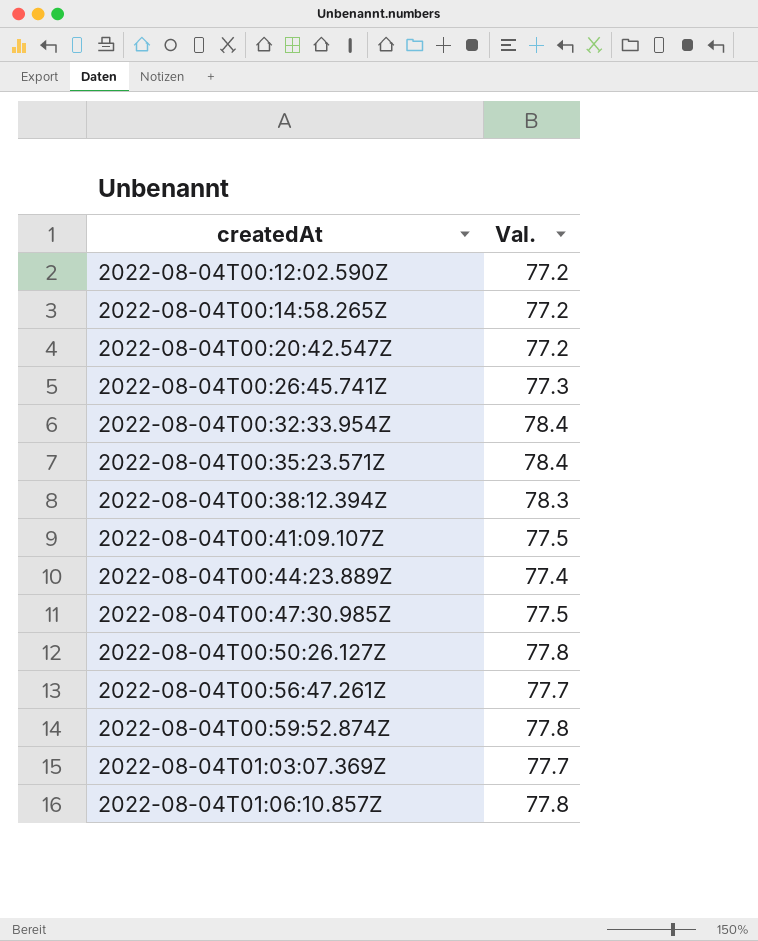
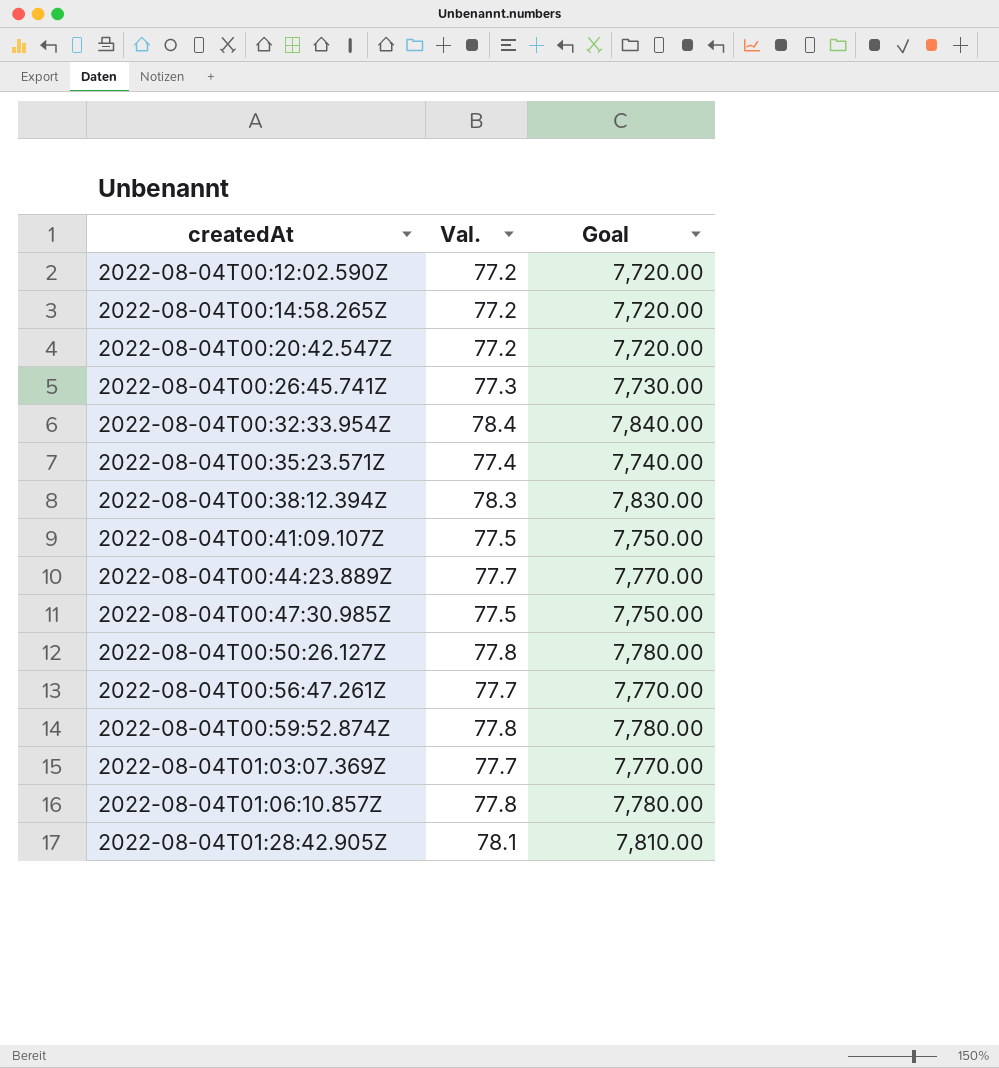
column Goal | formula: none -> [Val.] * 100
2022-08-04T00:35:23.571Z | Val.: 78.4 -> 77.4
2022-08-04T00:44:23.889Z | Val.: 77.4 -> 77.7
row 2022-08-04T01:28:42.905Z: none -> 78.1 | 7,810.00

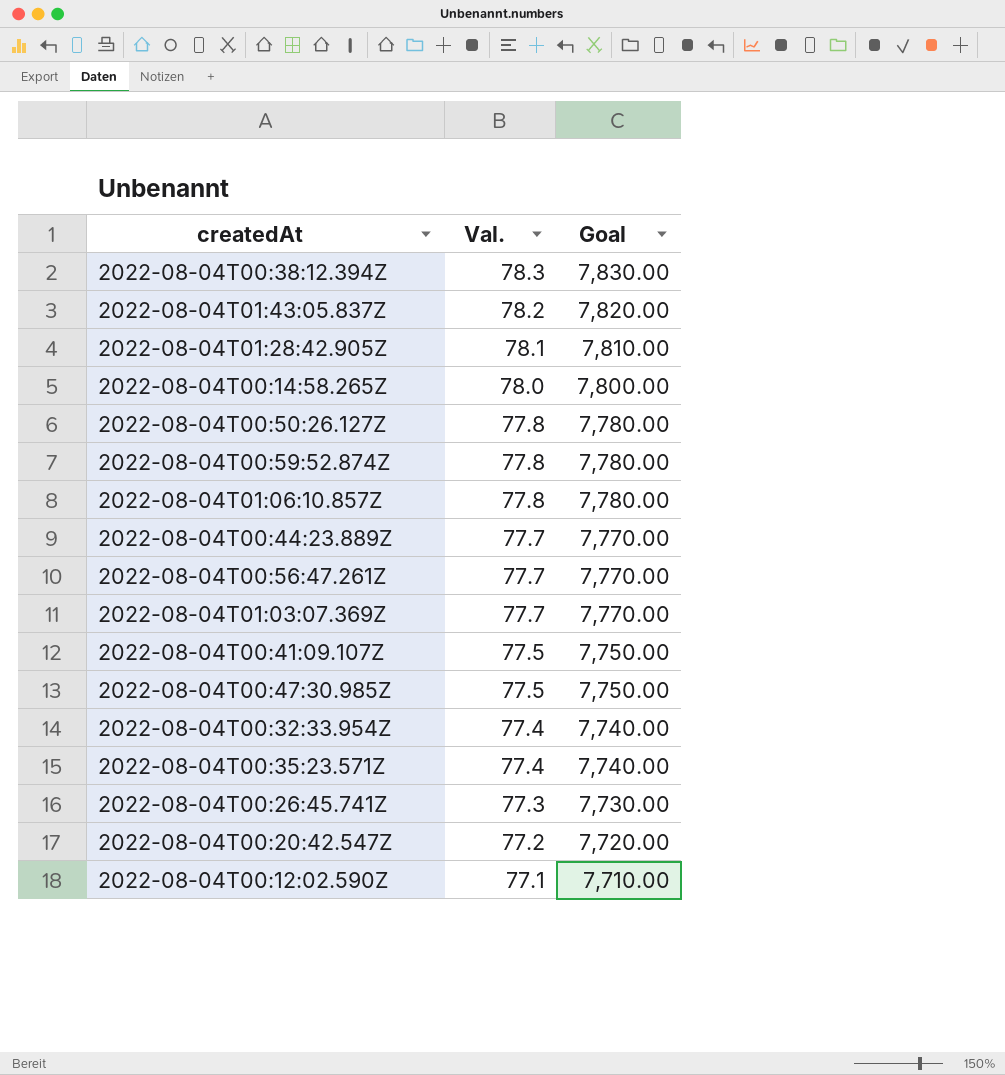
row order: createdAt ascending -> Val. descending
row 2022-08-04T01:43:05.837Z: none -> 78.2 | 7,820.00
2022-08-04T00:14:58.265Z | Val.: 77.2 -> 78.0
2022-08-04T00:14:58.265Z | Goal: 7,720.00 -> 7,800.00
2022-08-04T00:32:33.954Z | Val.: 78.4 -> 77.4
2022-08-04T00:32:33.954Z | Goal: 7,840.00 -> 7,740.00
2022-08-04T00:12:02.590Z | Val.: 77.2 -> 77.1
2022-08-04T00:12:02.590Z | Goal: 7,720.00 -> 7,710.00

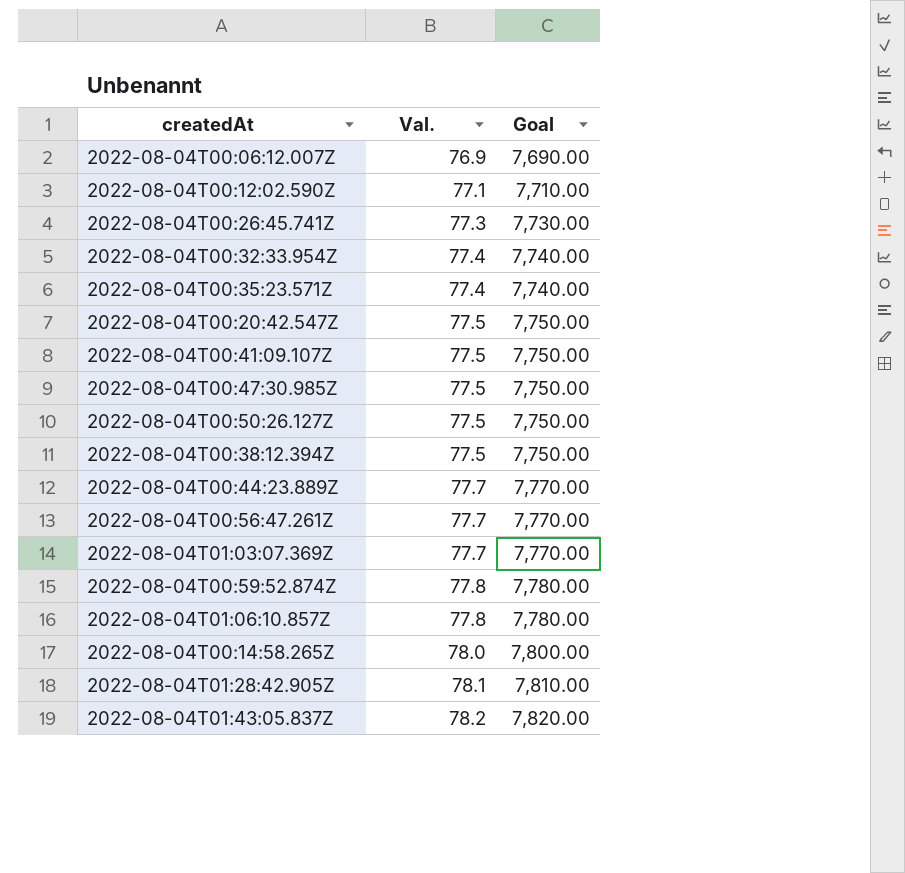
row order: Val. descending -> Val. ascending
row 2022-08-04T00:06:12.007Z: none -> 76.9 | 7,690.00
2022-08-04T00:20:42.547Z | Val.: 77.2 -> 77.5
2022-08-04T00:20:42.547Z | Goal: 7,720.00 -> 7,750.00
2022-08-04T00:50:26.127Z | Val.: 77.8 -> 77.5
2022-08-04T00:50:26.127Z | Goal: 7,780.00 -> 7,750.00
2022-08-04T00:38:12.394Z | Val.: 78.3 -> 77.5
2022-08-04T00:38:12.394Z | Goal: 7,830.00 -> 7,750.00

